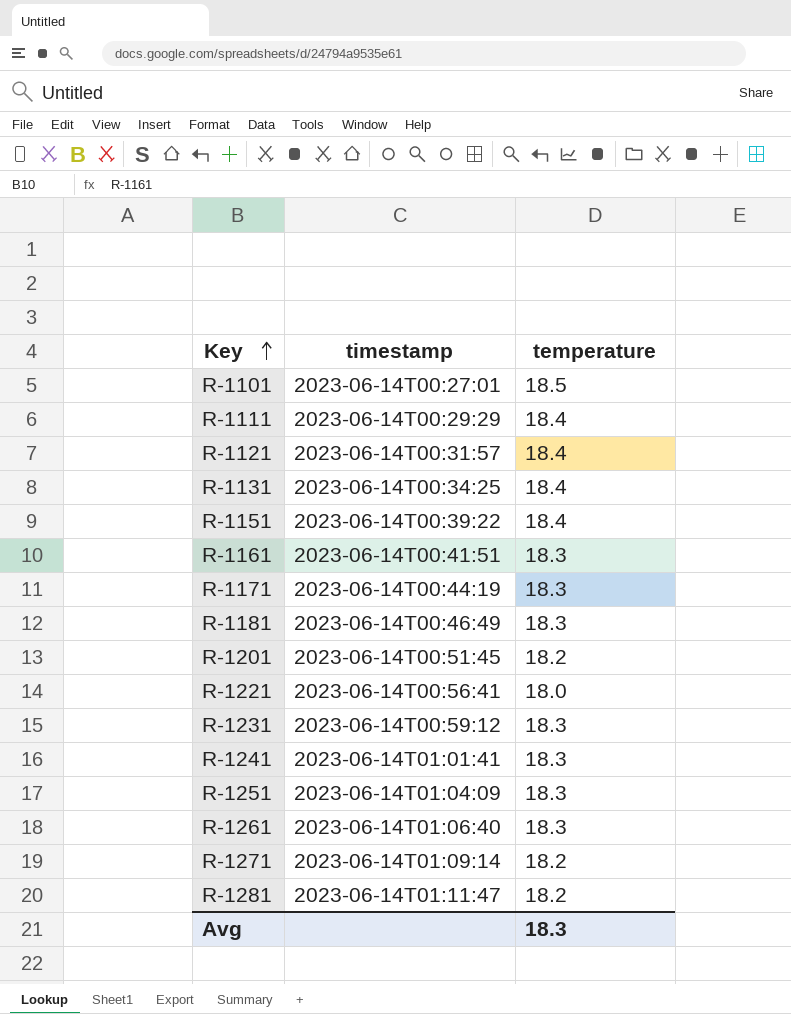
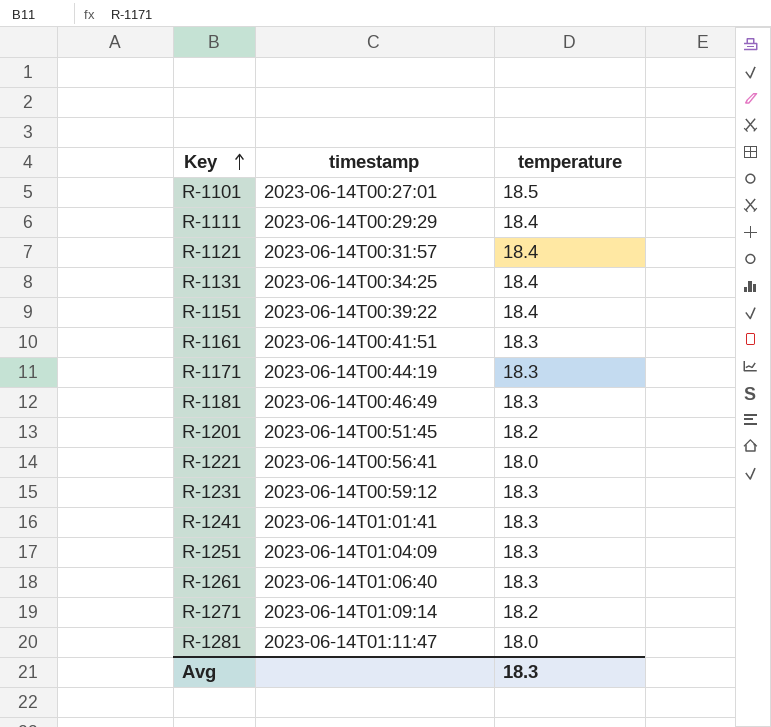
R-1281 | temperature: 18.2 -> 18.0

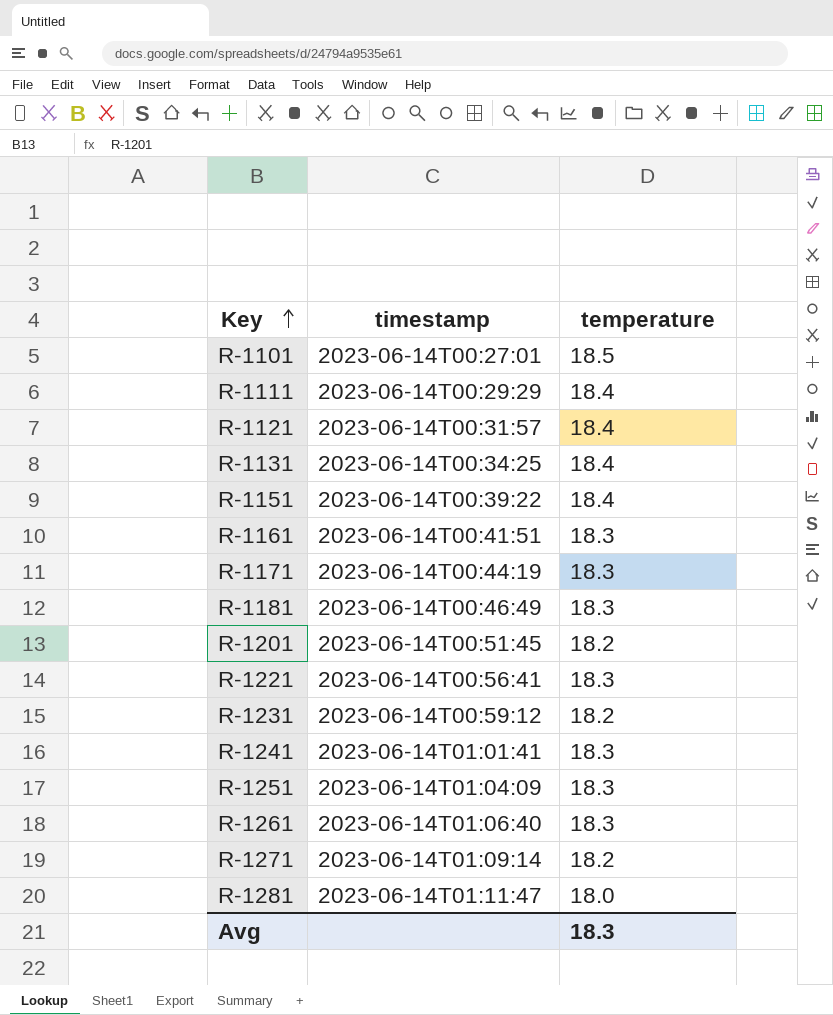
R-1221 | temperature: 18.0 -> 18.3
R-1231 | temperature: 18.3 -> 18.2

